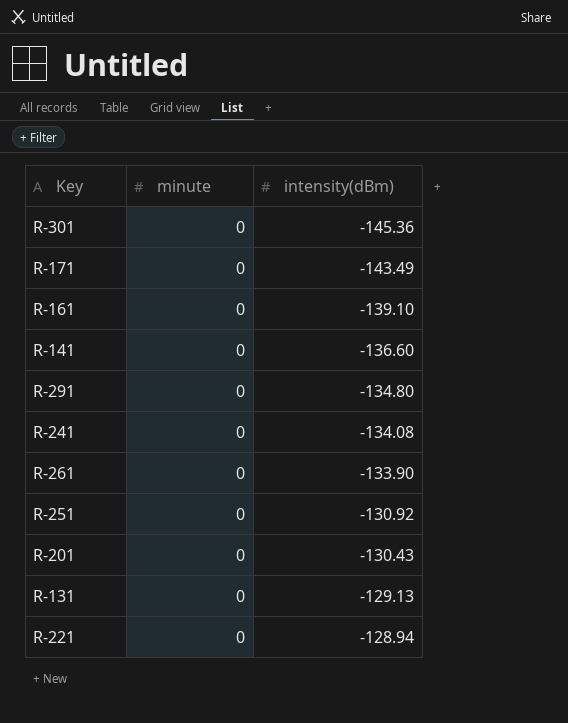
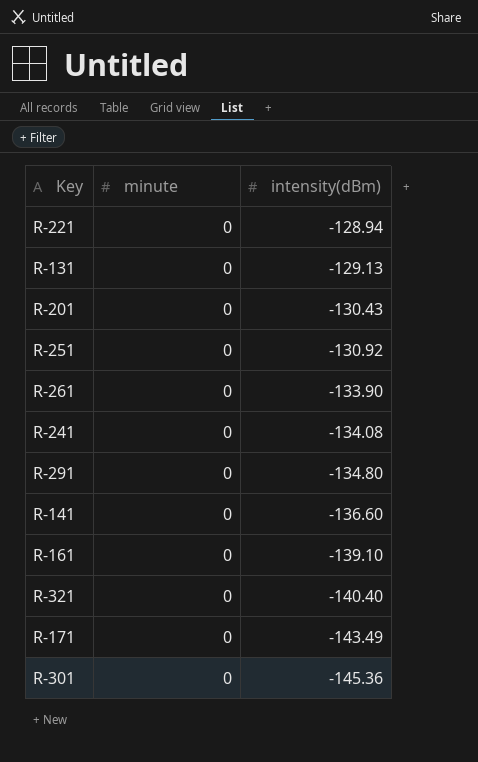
row order: intensity(dBm) ascending -> intensity(dBm) descending
row R-321: none -> 0 | -140.40

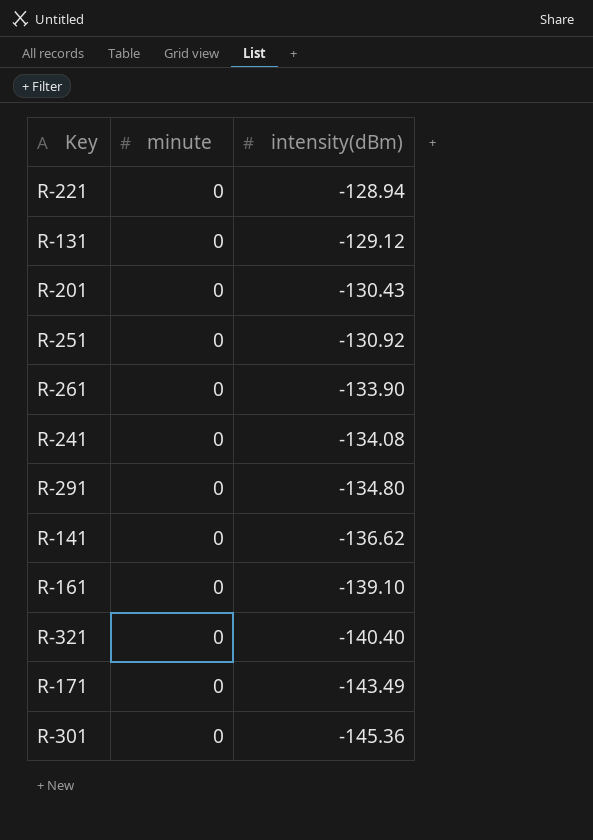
R-131 | intensity(dBm): -129.13 -> -129.12
R-141 | intensity(dBm): -136.60 -> -136.62

